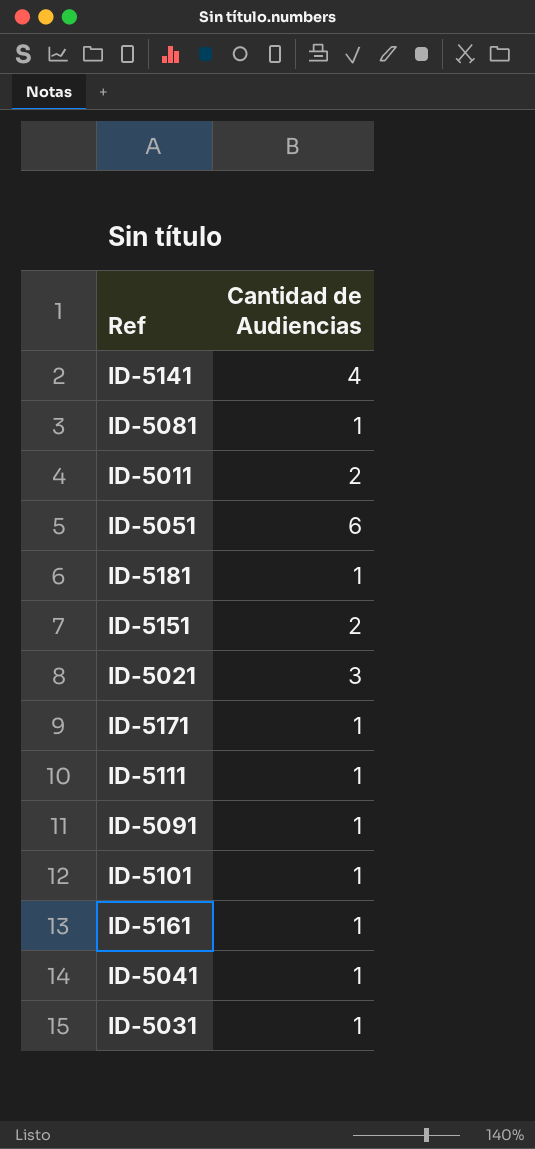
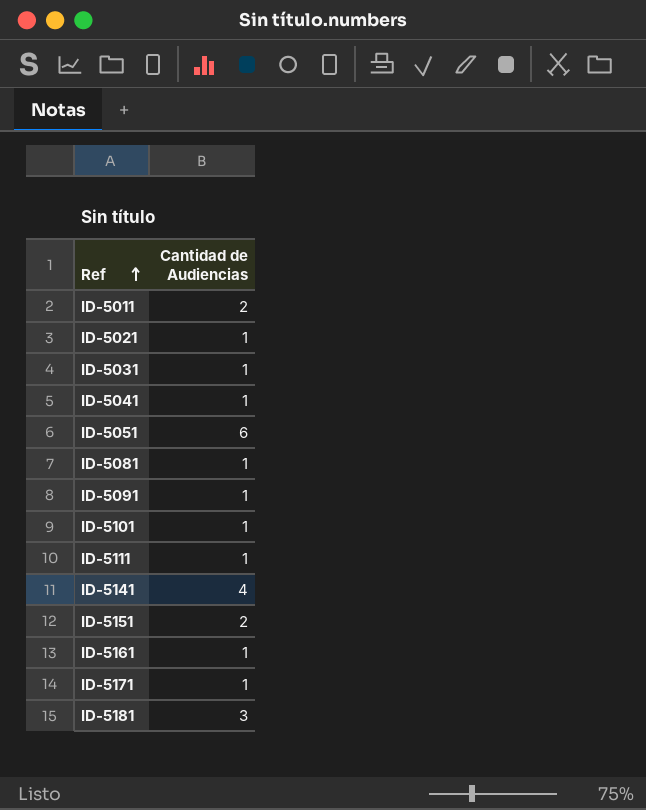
row order: none -> Ref ascending
ID-5021 | Cantidad de Audiencias: 3 -> 1
ID-5181 | Cantidad de Audiencias: 1 -> 3

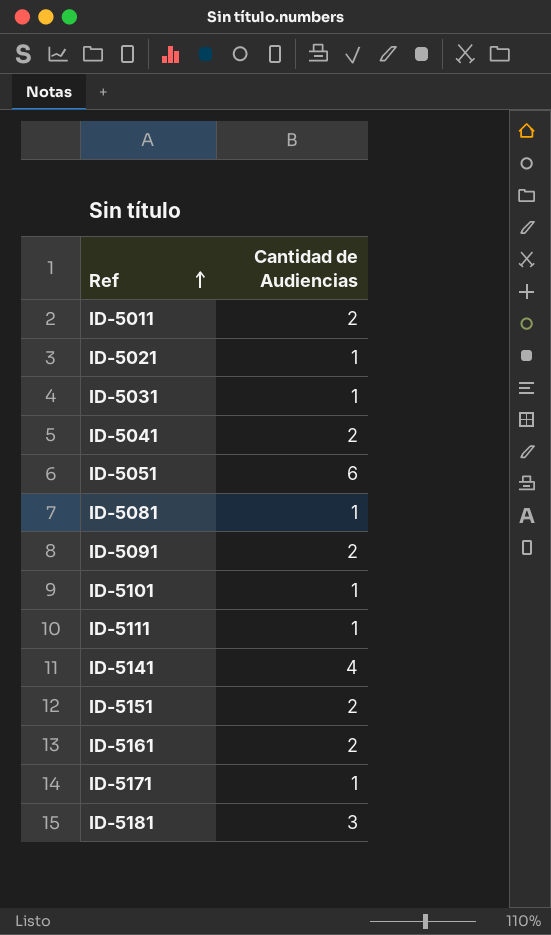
ID-5041 | Cantidad de Audiencias: 1 -> 2
ID-5091 | Cantidad de Audiencias: 1 -> 2
ID-5161 | Cantidad de Audiencias: 1 -> 2

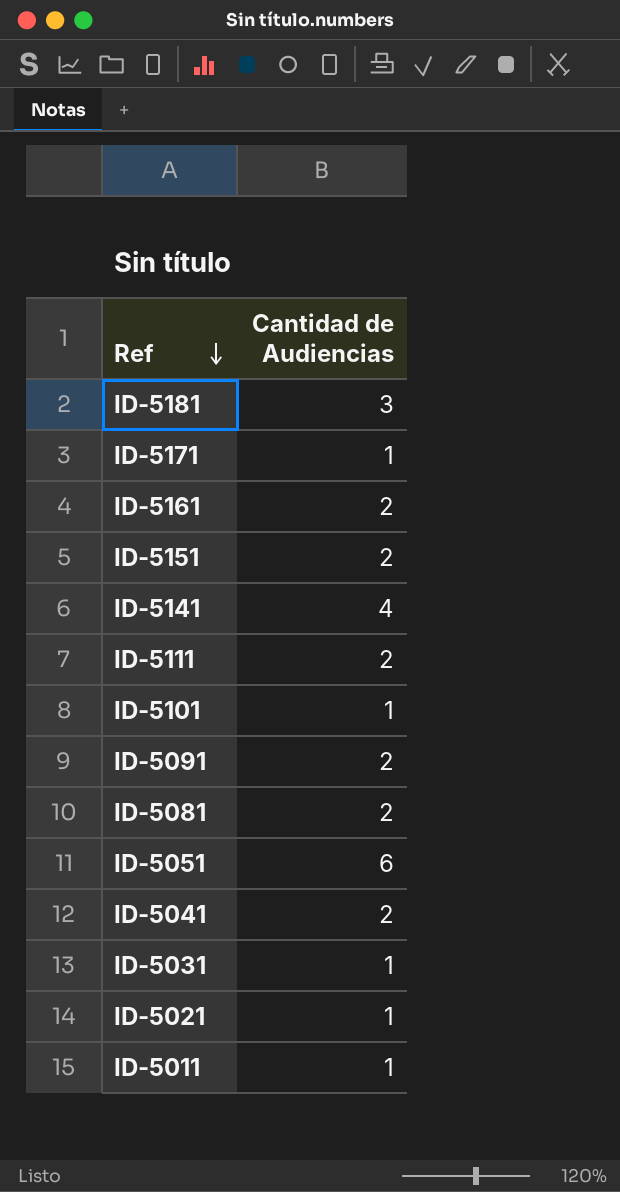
row order: Ref ascending -> Ref descending
ID-5111 | Cantidad de Audiencias: 1 -> 2
ID-5081 | Cantidad de Audiencias: 1 -> 2
ID-5011 | Cantidad de Audiencias: 2 -> 1

